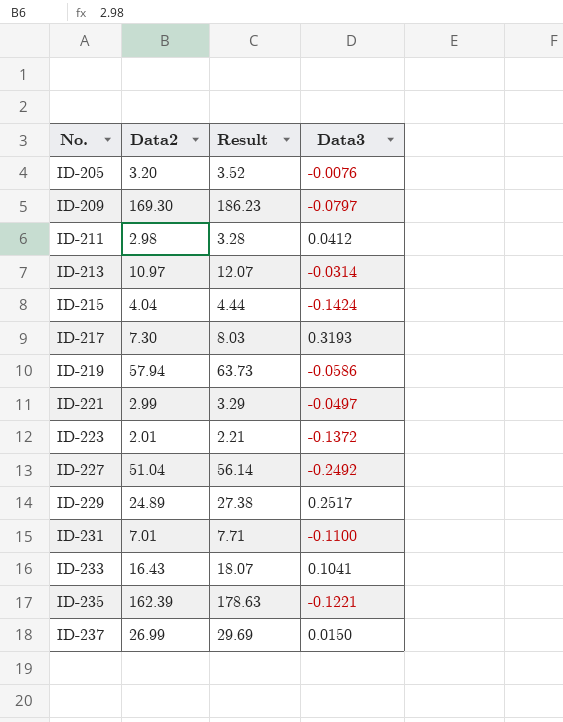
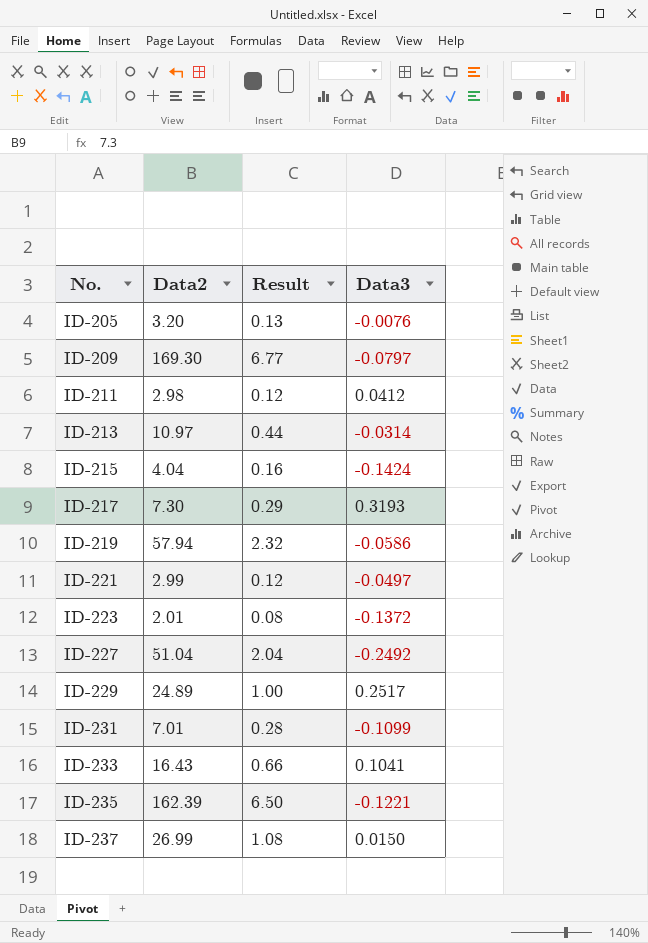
column Result | formula: [Data2] * 1.1 -> [Data2] * 0.04
ID-231 | Data3: -0.1100 -> -0.1099

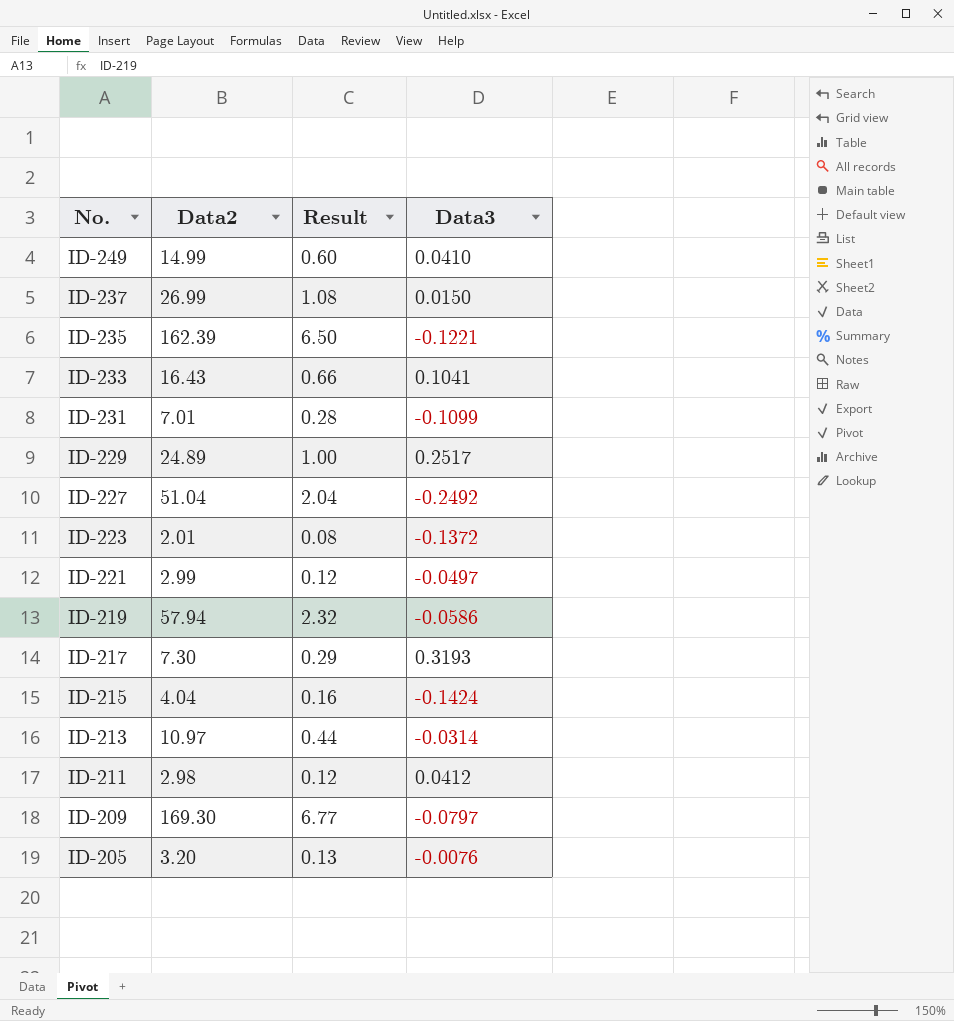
row order: No. ascending -> No. descending
row ID-249: none -> 14.99 | 0.60 | 0.0410

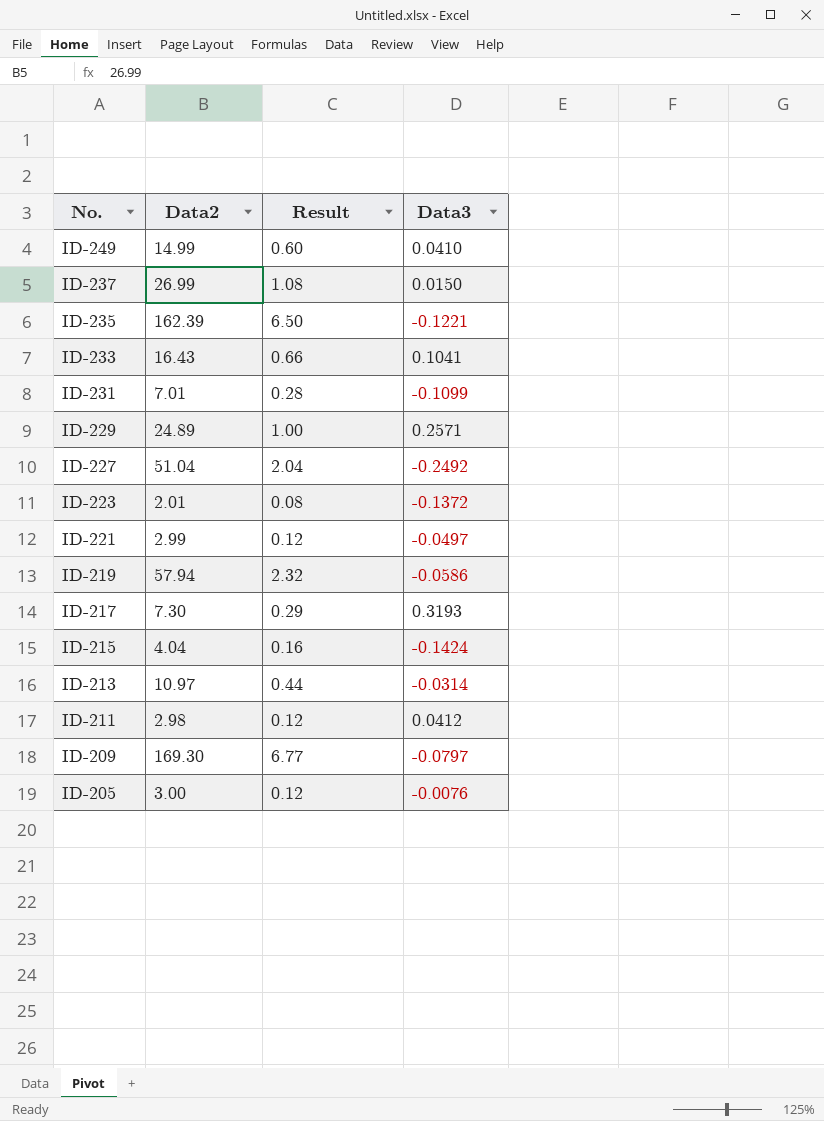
ID-229 | Data3: 0.2517 -> 0.2571
ID-205 | Data2: 3.20 -> 3.00
ID-205 | Result: 0.13 -> 0.12

